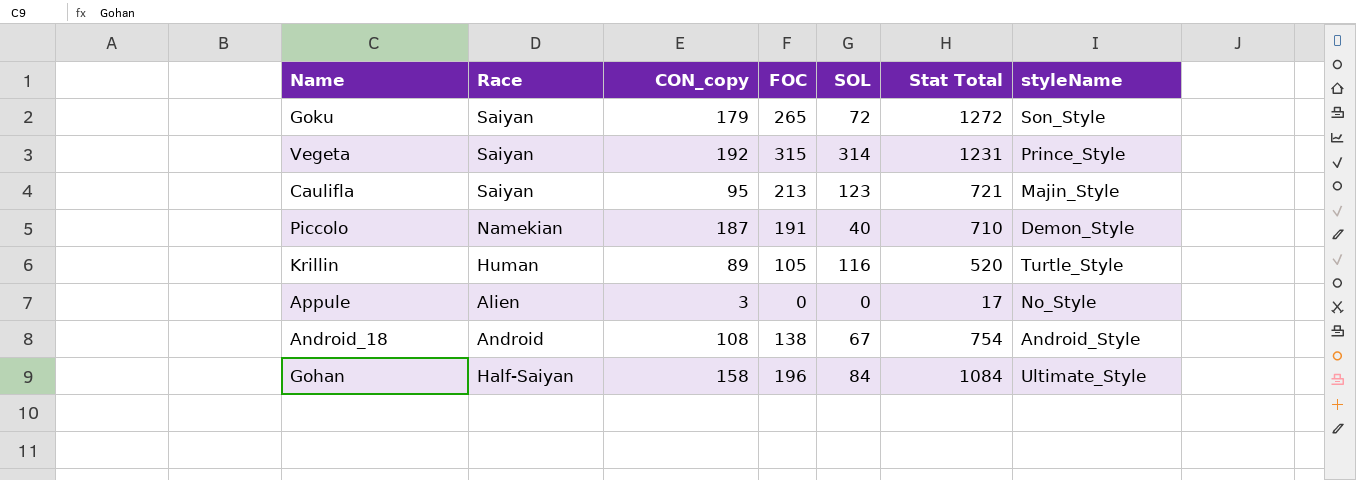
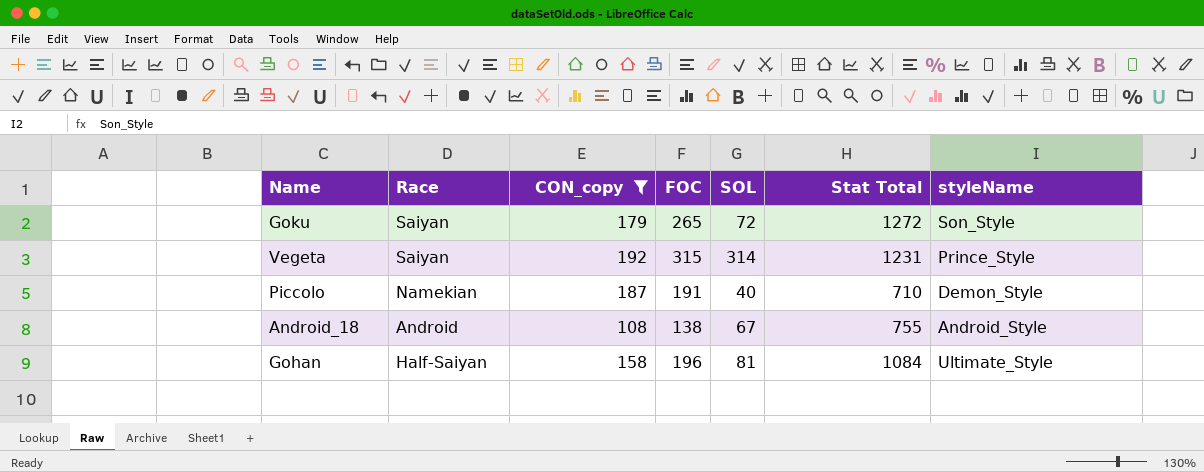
filter: none -> CON_copy >= 108
Android_18 | Stat Total: 754 -> 755
Gohan | SOL: 84 -> 81

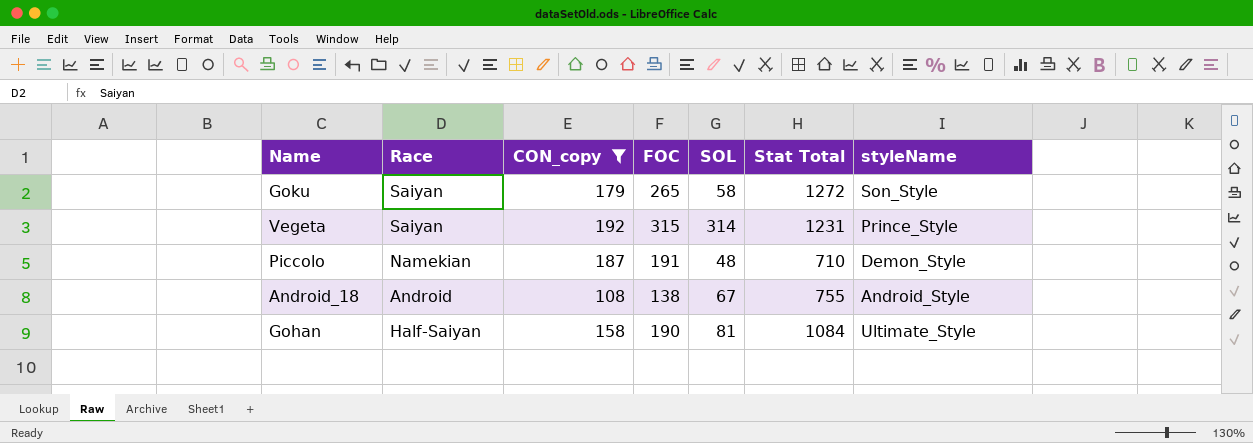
Goku | SOL: 72 -> 58
Piccolo | SOL: 40 -> 48
Gohan | FOC: 196 -> 190

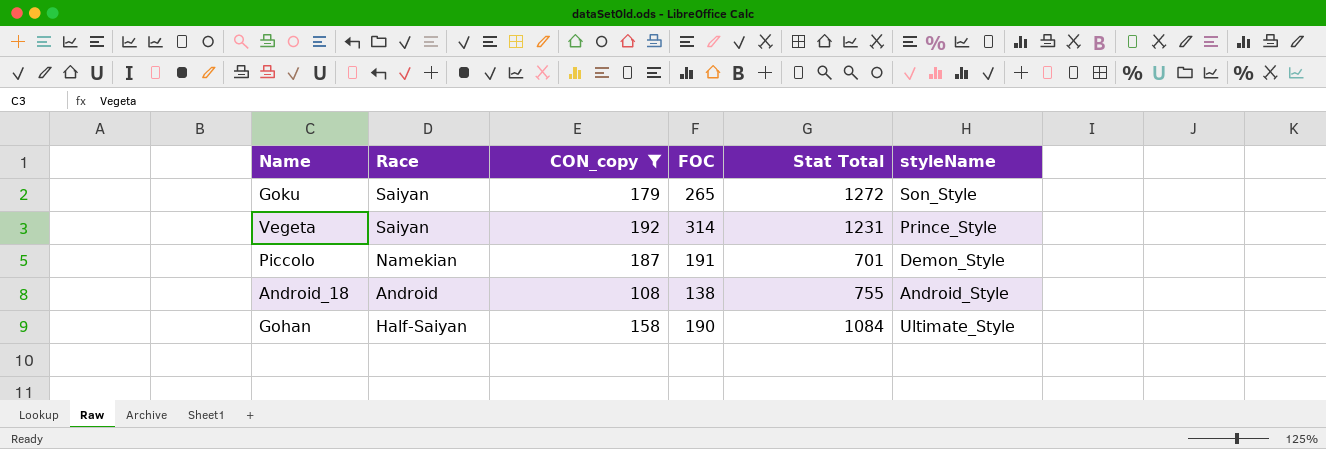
column SOL | position: 5 -> none
Vegeta | FOC: 315 -> 314
Piccolo | Stat Total: 710 -> 701

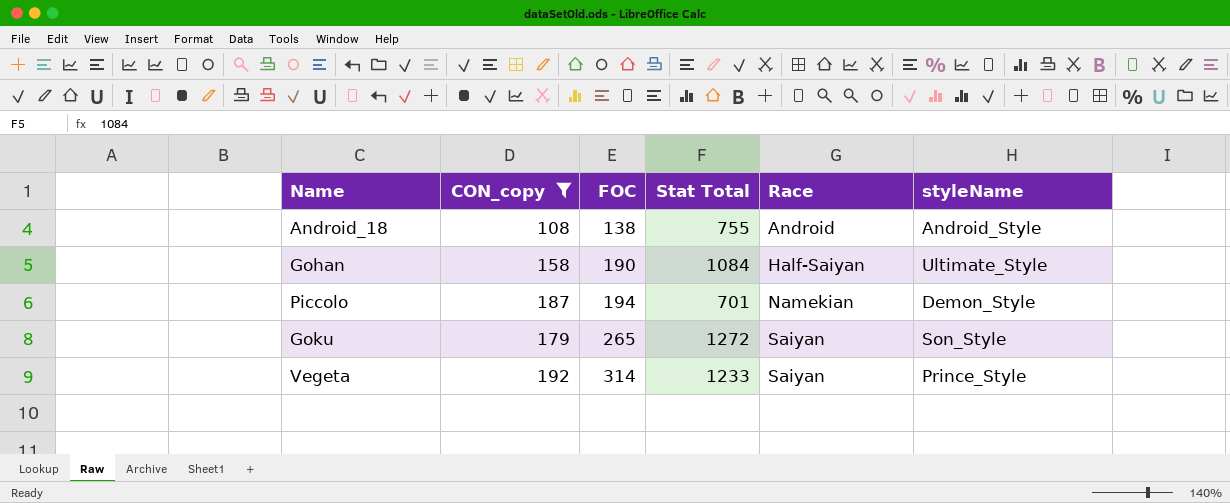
row order: none -> FOC ascending
column Race | position: 2 -> 5
Piccolo | FOC: 191 -> 194
Vegeta | Stat Total: 1231 -> 1233

